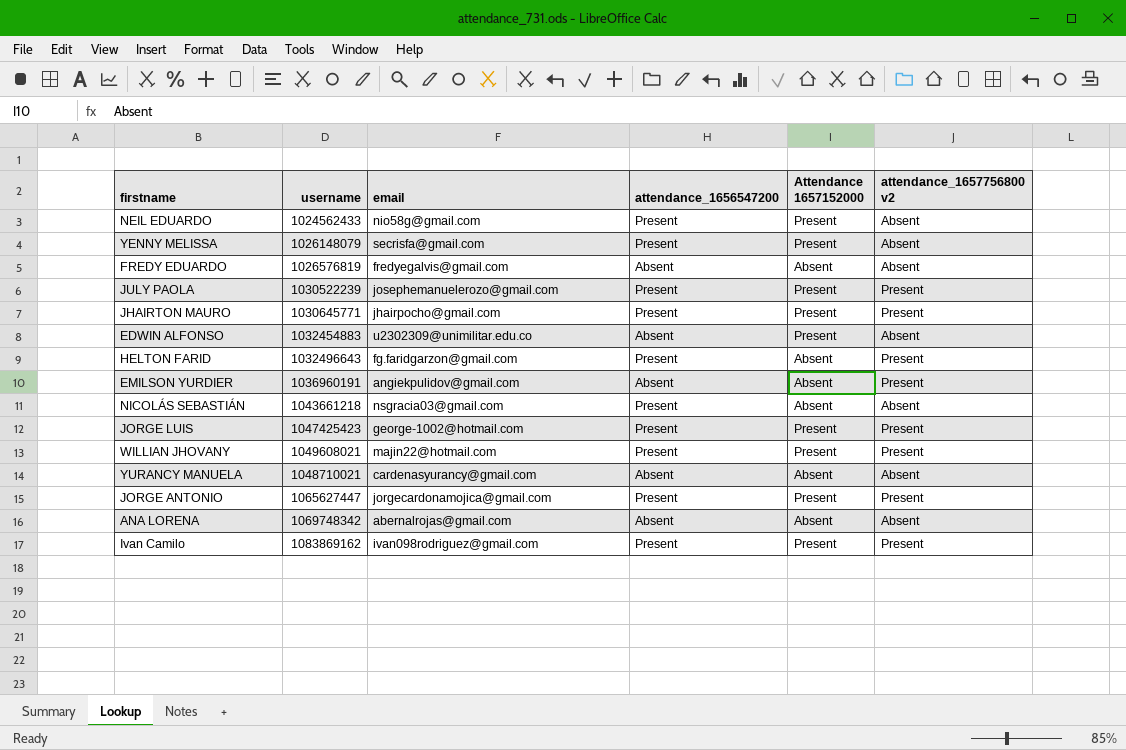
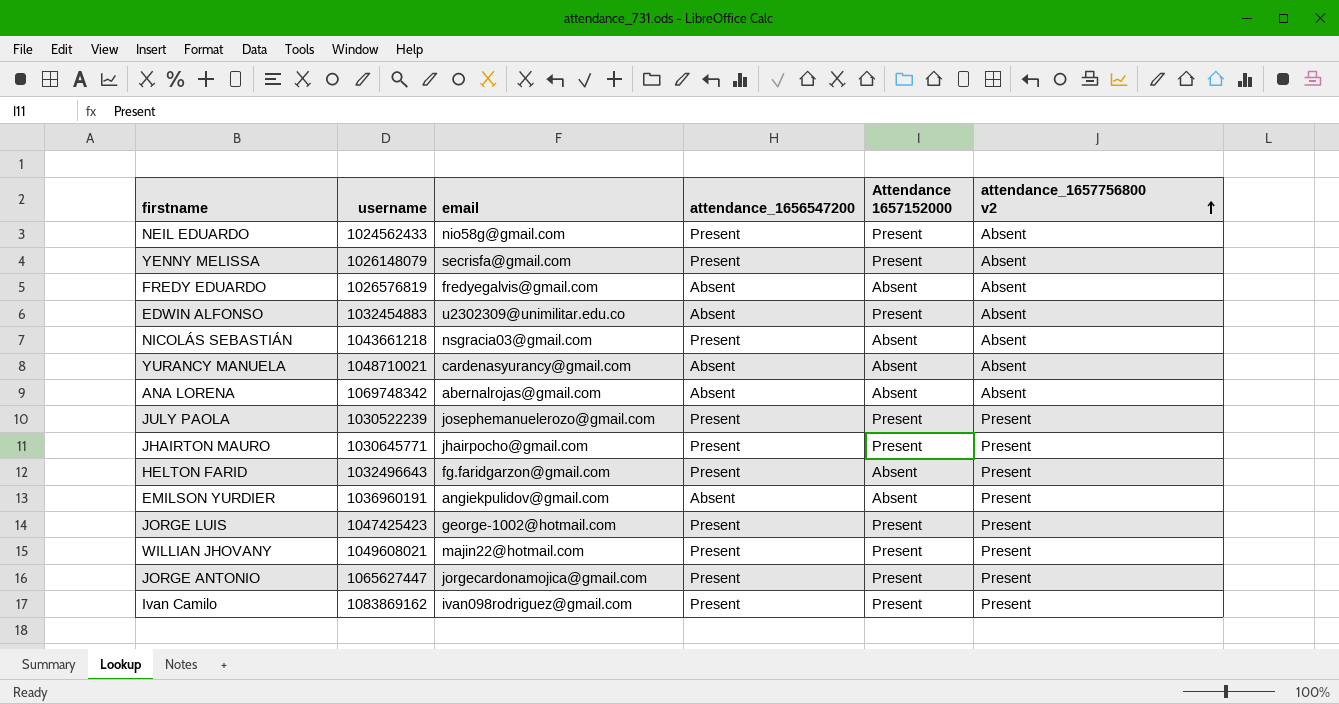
row order: none -> attendance_1657756800 v2 ascending

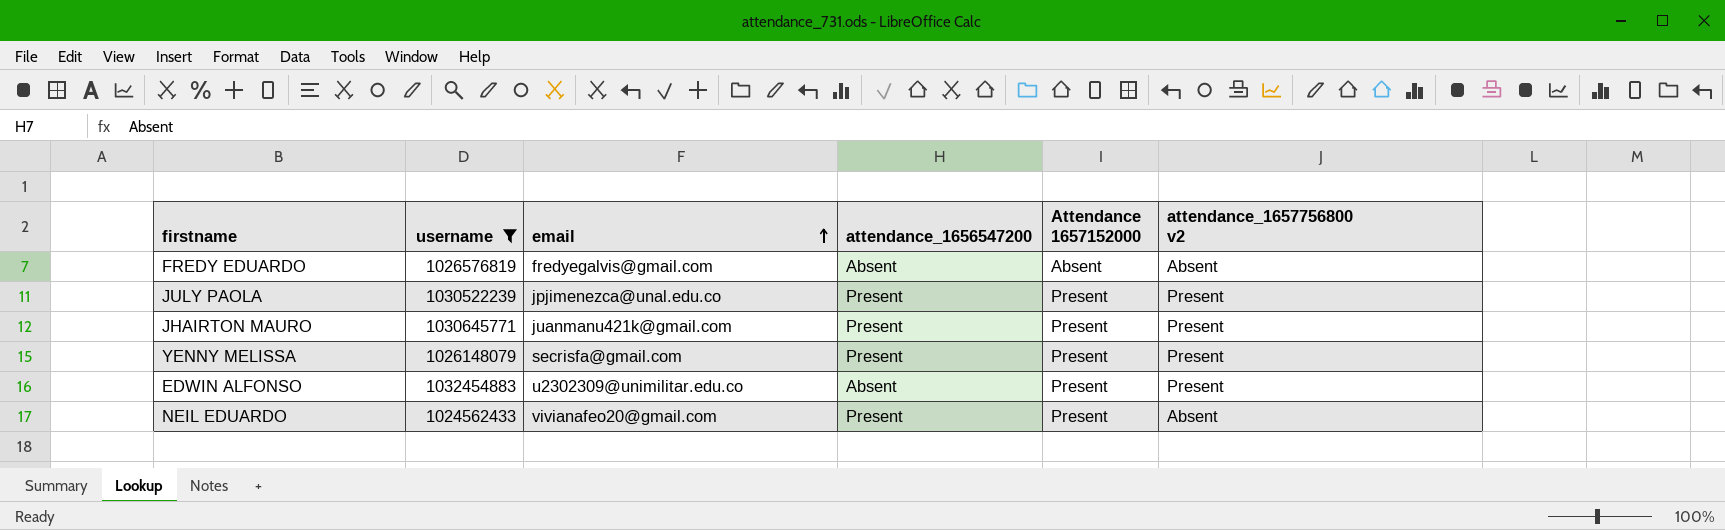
filter: none -> username <= 1032454883
row order: attendance_1657756800 v2 ascending -> email ascending
JULY PAOLA | email: josephemanuelerozo@gmail.com -> jpjimenezca@unal.edu.co
JHAIRTON MAURO | email: jhairpocho@gmail.com -> juanmanu421k@gmail.com
YENNY MELISSA | attendance_1657756800 v2: Absent -> Present
EDWIN ALFONSO | attendance_1657756800 v2: Absent -> Present
NEIL EDUARDO | email: nio58g@gmail.com -> vivianafeo20@gmail.com

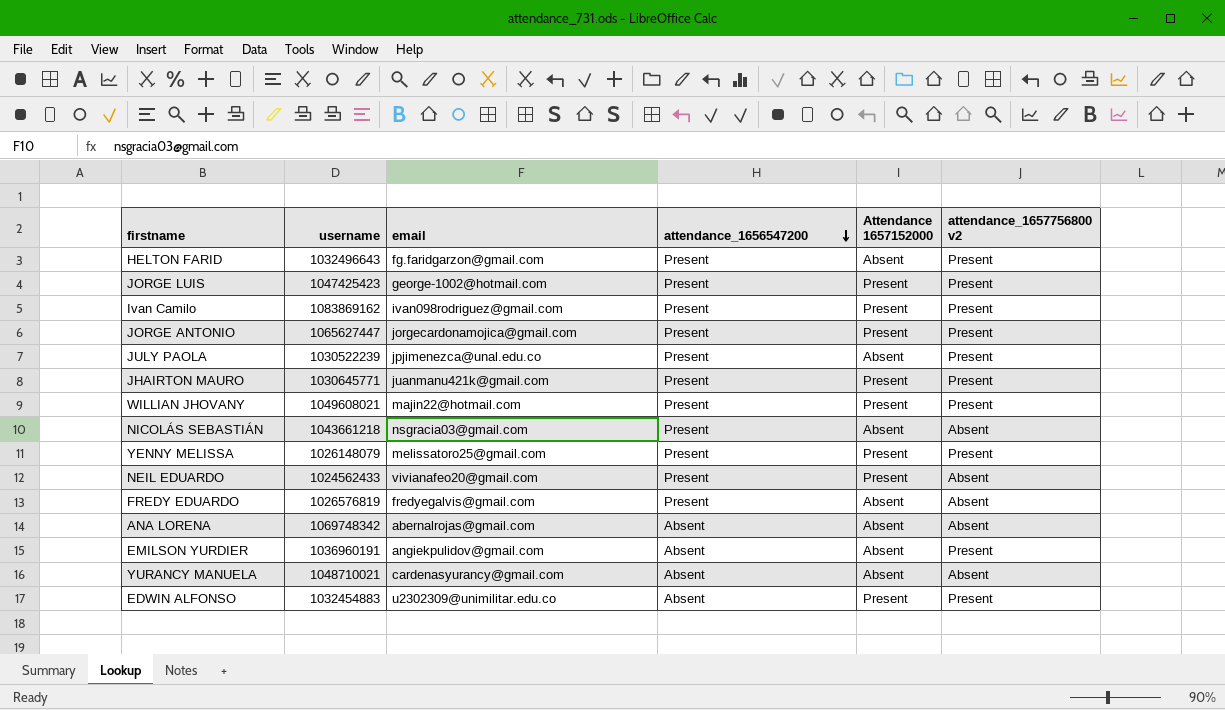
filter: username <= 1032454883 -> none
row order: email ascending -> attendance_1656547200 descending
JULY PAOLA | Attendance 1657152000: Present -> Absent
YENNY MELISSA | email: secrisfa@gmail.com -> melissatoro25@gmail.com
FREDY EDUARDO | attendance_1656547200: Absent -> Present

